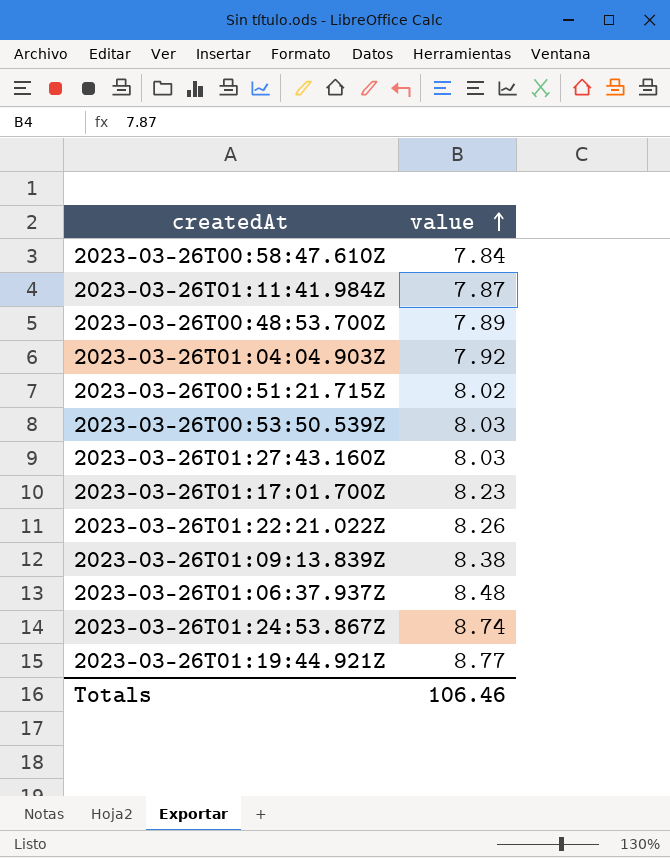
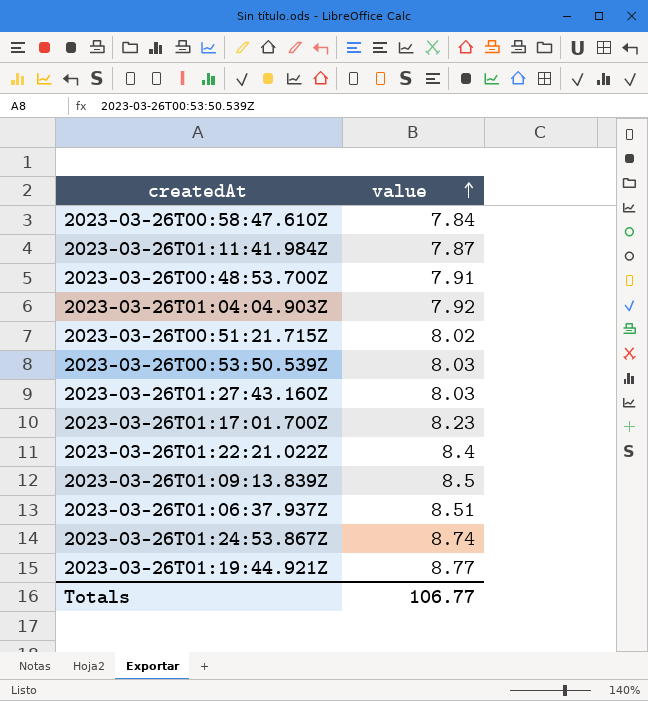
2023-03-26T00:48:53.700Z | value: 7.89 -> 7.91
2023-03-26T01:22:21.022Z | value: 8.26 -> 8.4
2023-03-26T01:09:13.839Z | value: 8.38 -> 8.5
2023-03-26T01:06:37.937Z | value: 8.48 -> 8.51
Totals | value: 106.46 -> 106.77

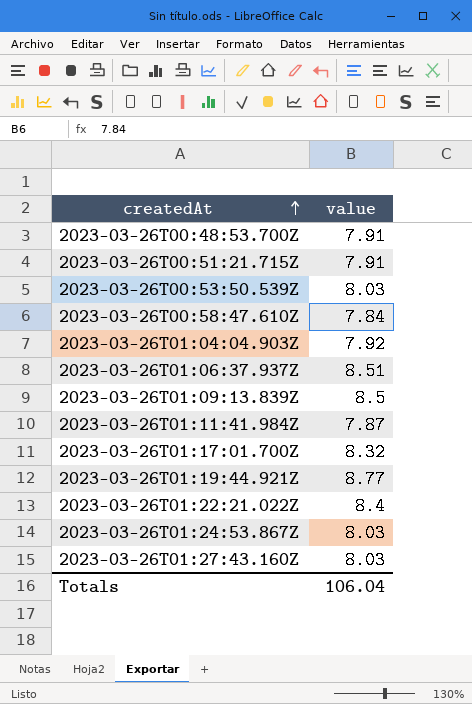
row order: value ascending -> createdAt ascending
2023-03-26T00:51:21.715Z | value: 8.02 -> 7.91
2023-03-26T01:17:01.700Z | value: 8.23 -> 8.32
2023-03-26T01:24:53.867Z | value: 8.74 -> 8.03
Totals | value: 106.77 -> 106.04

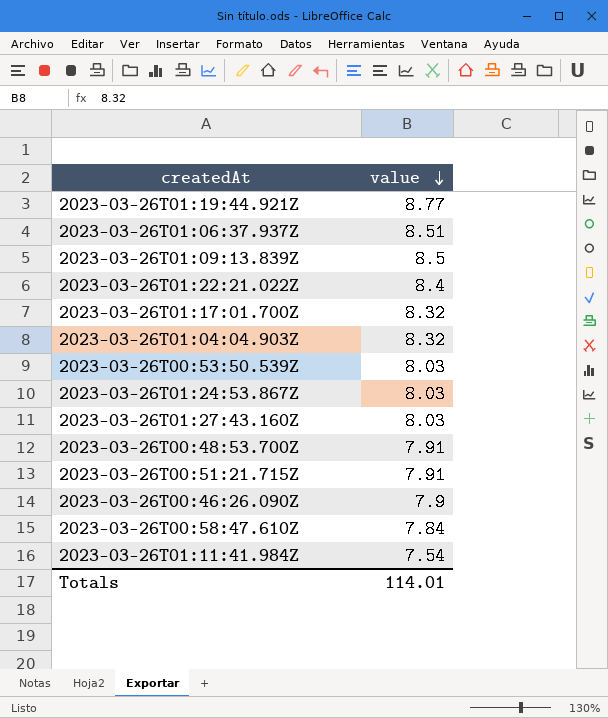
row order: createdAt ascending -> value descending
2023-03-26T01:04:04.903Z | value: 7.92 -> 8.32
row 2023-03-26T00:46:26.090Z: none -> 7.9
2023-03-26T01:11:41.984Z | value: 7.87 -> 7.54
Totals | value: 106.04 -> 114.01

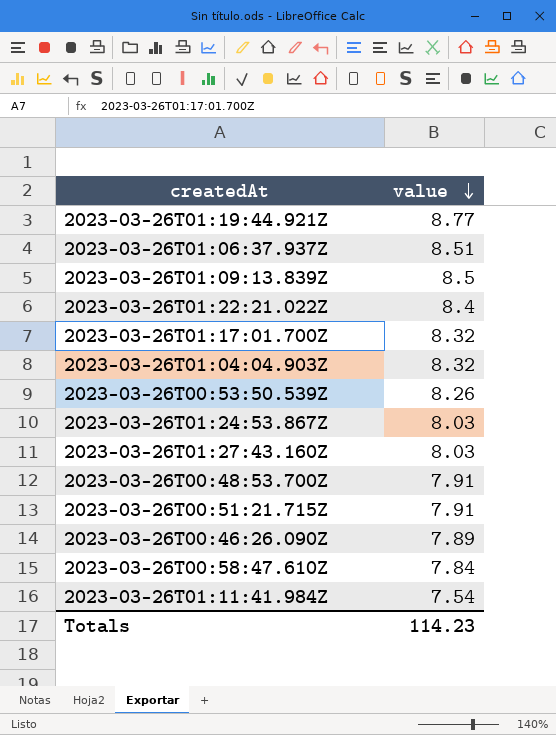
2023-03-26T00:53:50.539Z | value: 8.03 -> 8.26
2023-03-26T00:46:26.090Z | value: 7.9 -> 7.89
Totals | value: 114.01 -> 114.23

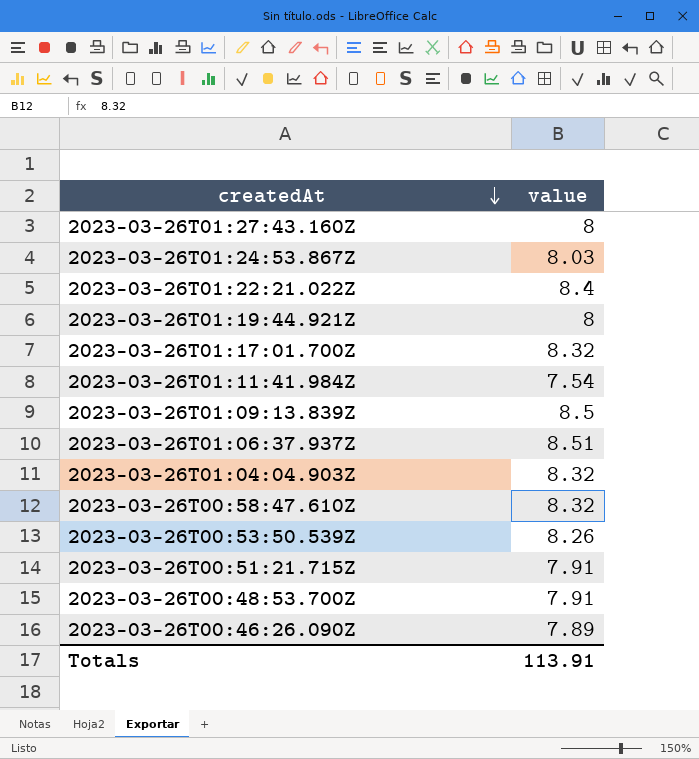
row order: value descending -> createdAt descending
2023-03-26T01:27:43.160Z | value: 8.03 -> 8
2023-03-26T01:19:44.921Z | value: 8.77 -> 8
2023-03-26T00:58:47.610Z | value: 7.84 -> 8.32
Totals | value: 114.23 -> 113.91

